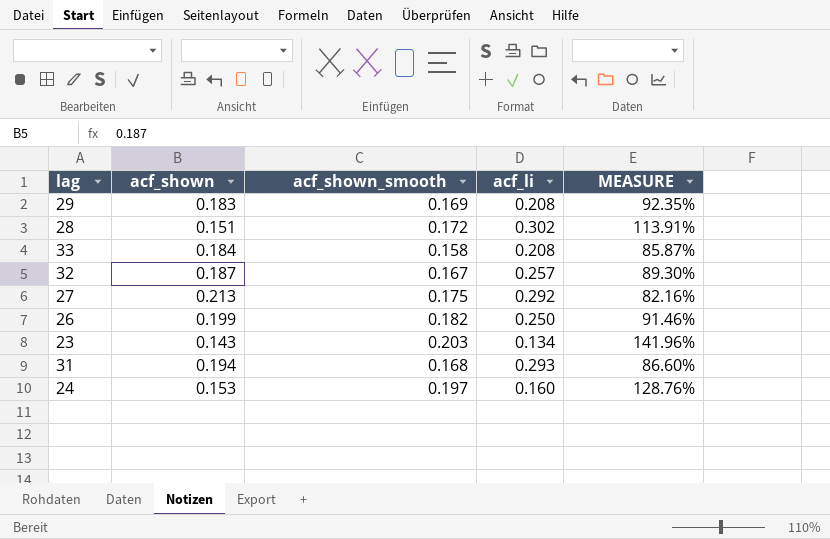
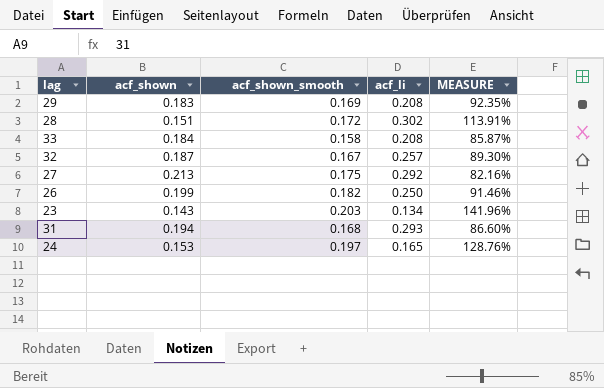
24 | acf_li: 0.160 -> 0.165

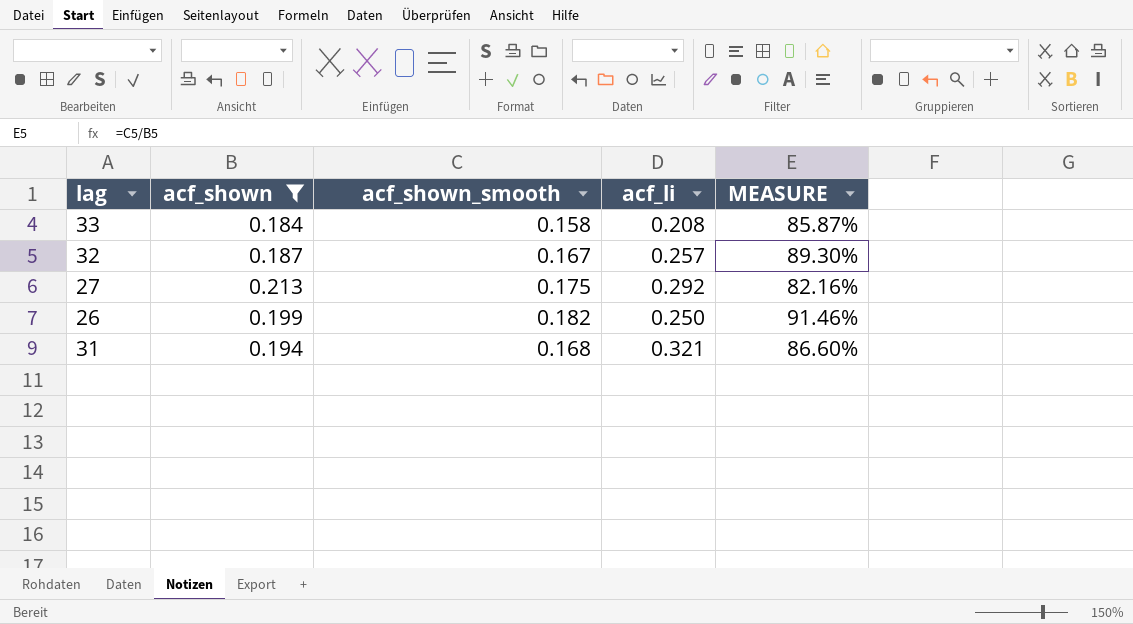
filter: none -> acf_shown >= 0.184
31 | acf_li: 0.293 -> 0.321

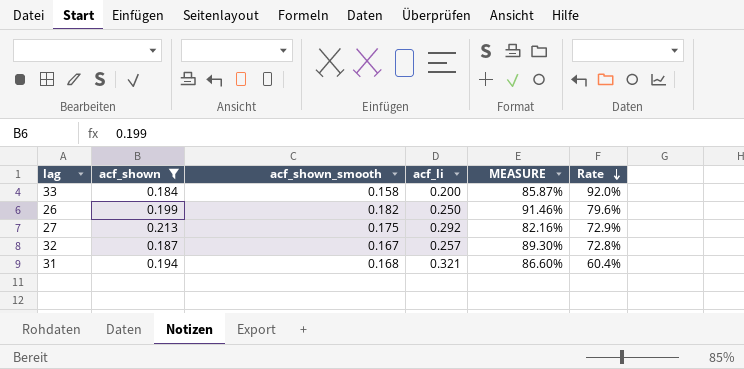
row order: none -> Rate descending
column Rate | formula: none -> [acf_shown] / [acf_li]
33 | acf_li: 0.208 -> 0.200

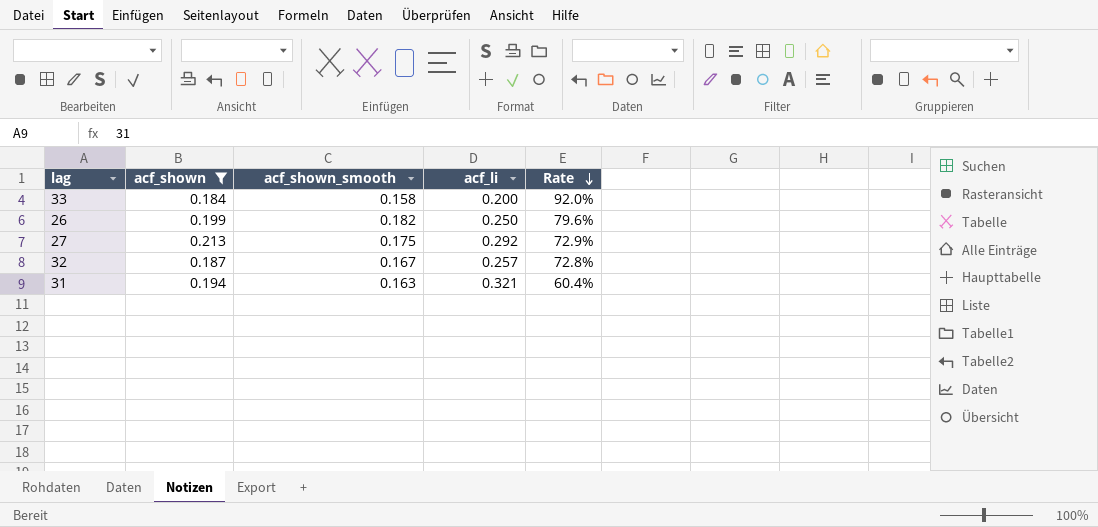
column MEASURE | formula: [acf_shown_smooth] / [acf_shown] -> none
31 | acf_shown_smooth: 0.168 -> 0.163

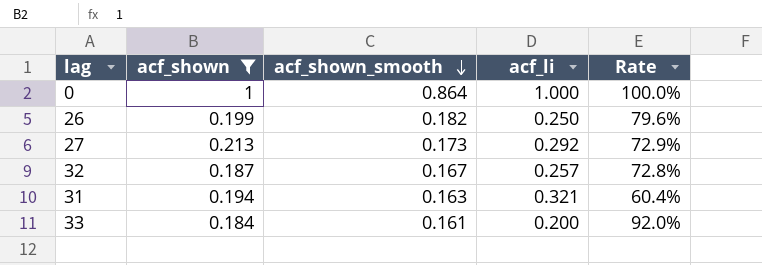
row order: Rate descending -> acf_shown_smooth descending
row 0: none -> 1 | 0.864 | 1.000 | 100.0%
27 | acf_shown_smooth: 0.175 -> 0.173
33 | acf_shown_smooth: 0.158 -> 0.161

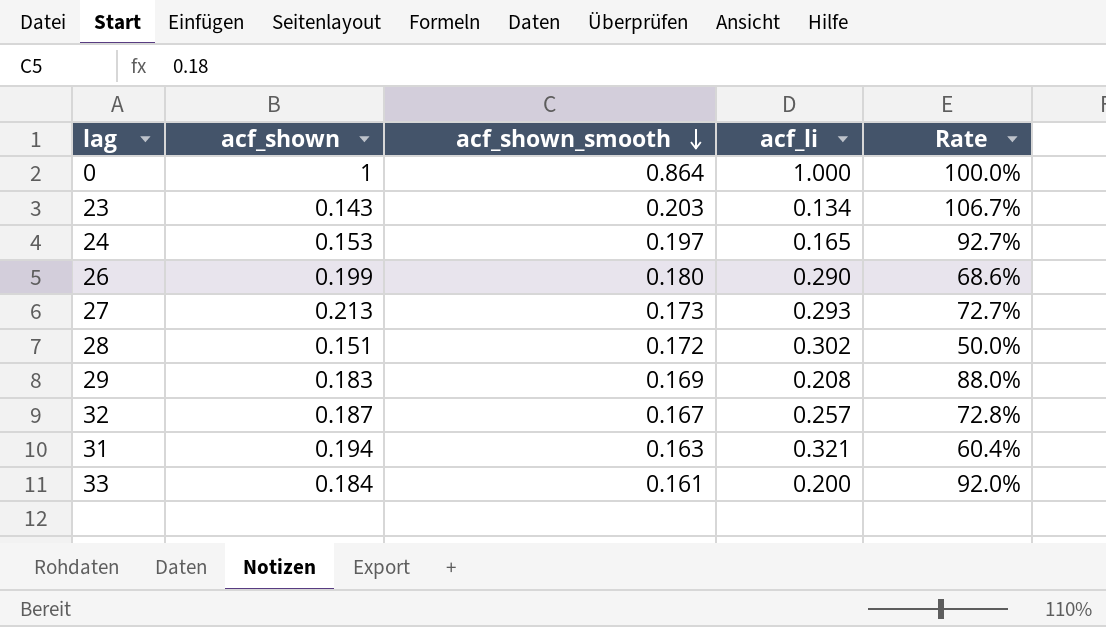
filter: acf_shown >= 0.184 -> none
26 | acf_shown_smooth: 0.182 -> 0.180
26 | acf_li: 0.250 -> 0.290
26 | Rate: 79.6% -> 68.6%
27 | acf_li: 0.292 -> 0.293
27 | Rate: 72.9% -> 72.7%

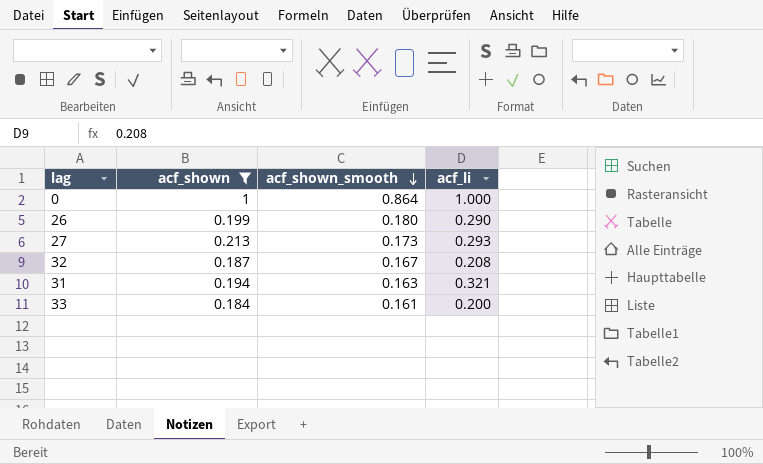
filter: none -> acf_shown >= 0.184
column Rate | formula: [acf_shown] / [acf_li] -> none
32 | acf_li: 0.257 -> 0.208

